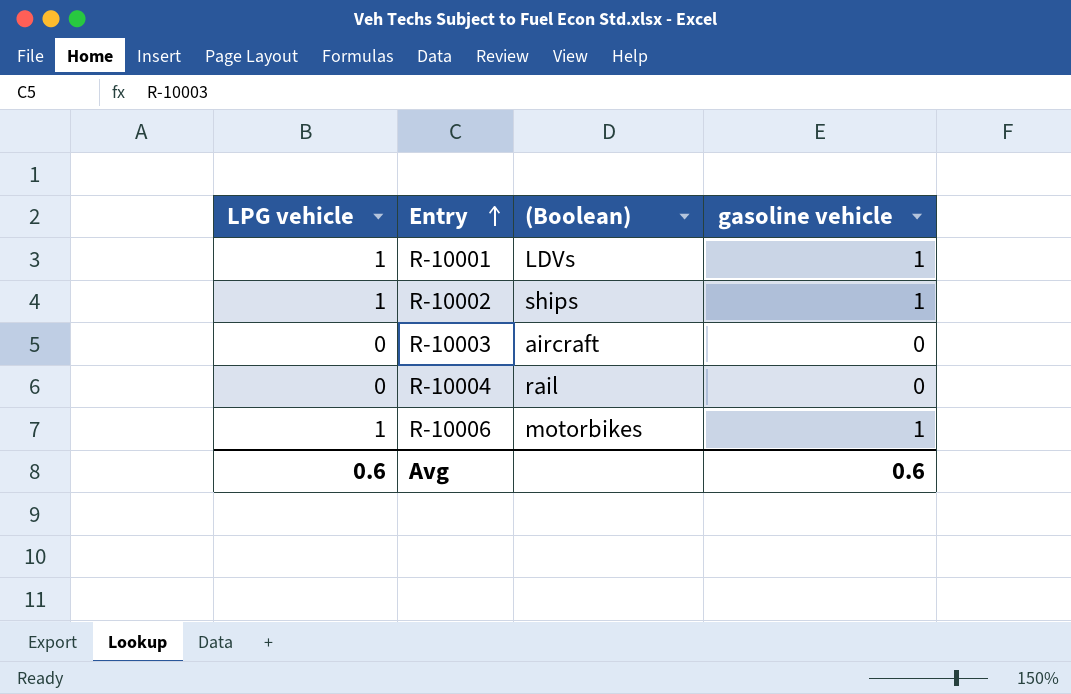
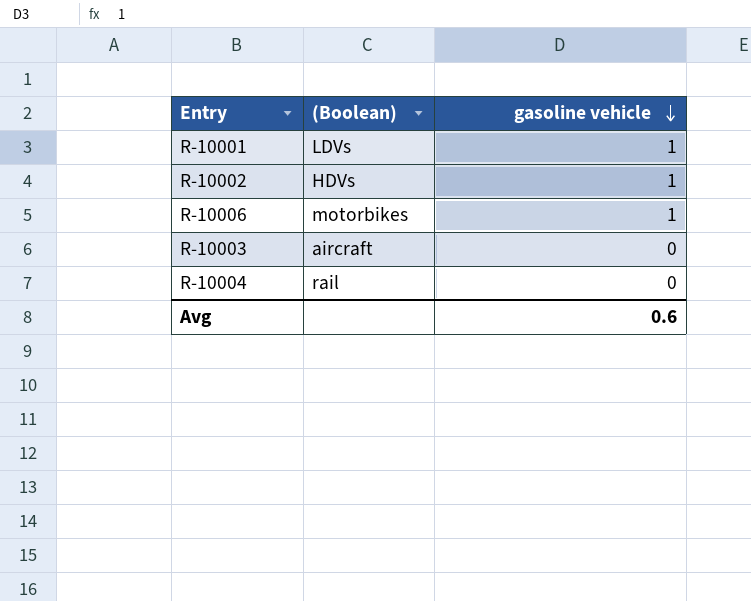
row order: Entry ascending -> gasoline vehicle descending
column LPG vehicle | position: 1 -> none
R-10002 | (Boolean): ships -> HDVs

